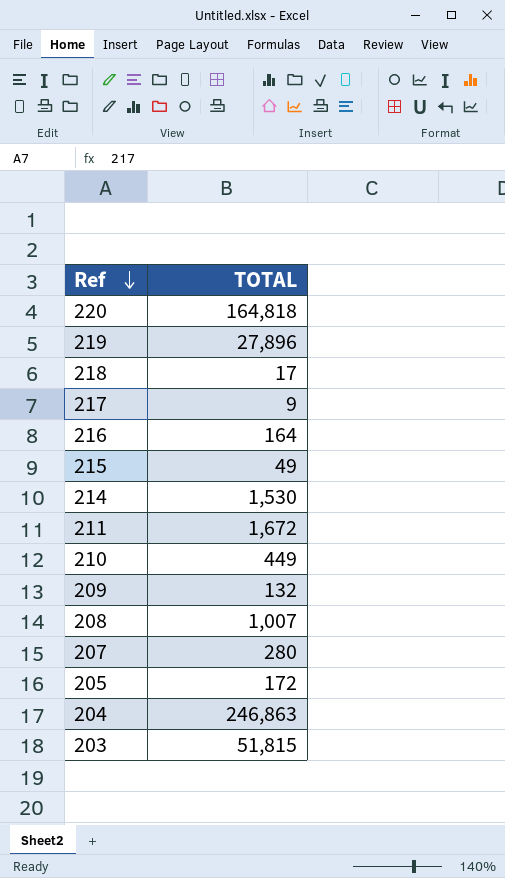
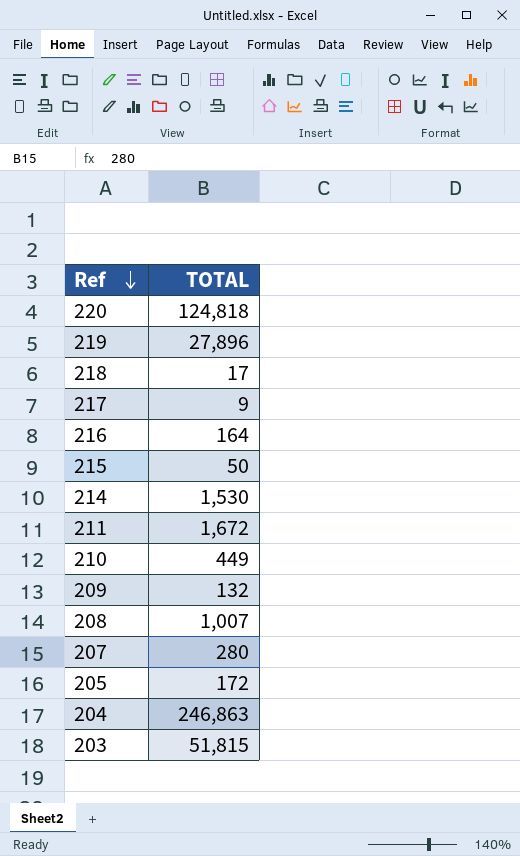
220 | TOTAL: 164,818 -> 124,818
215 | TOTAL: 49 -> 50

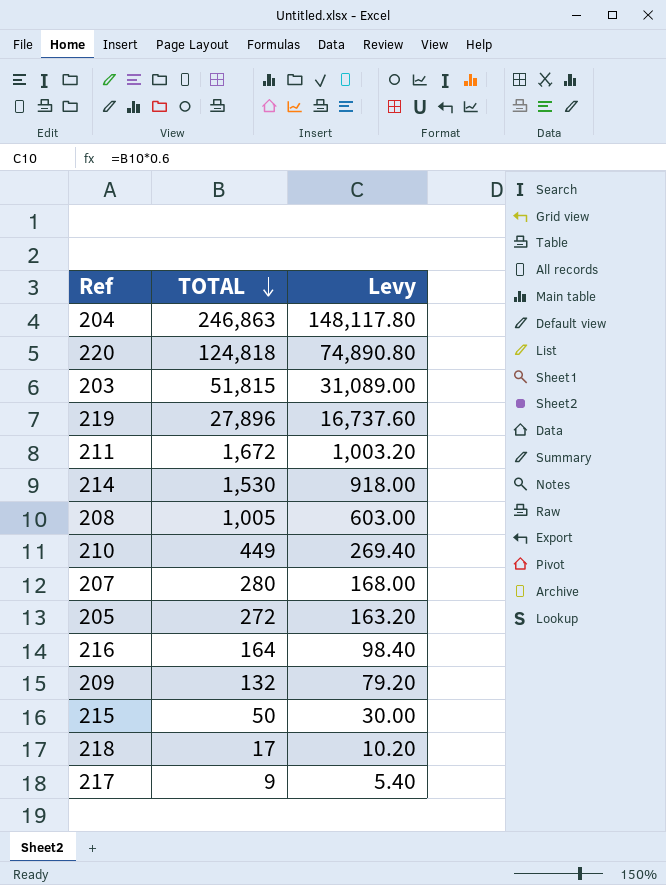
row order: Ref descending -> TOTAL descending
column Levy | formula: none -> [TOTAL] * 0.6
208 | TOTAL: 1,007 -> 1,005
205 | TOTAL: 172 -> 272

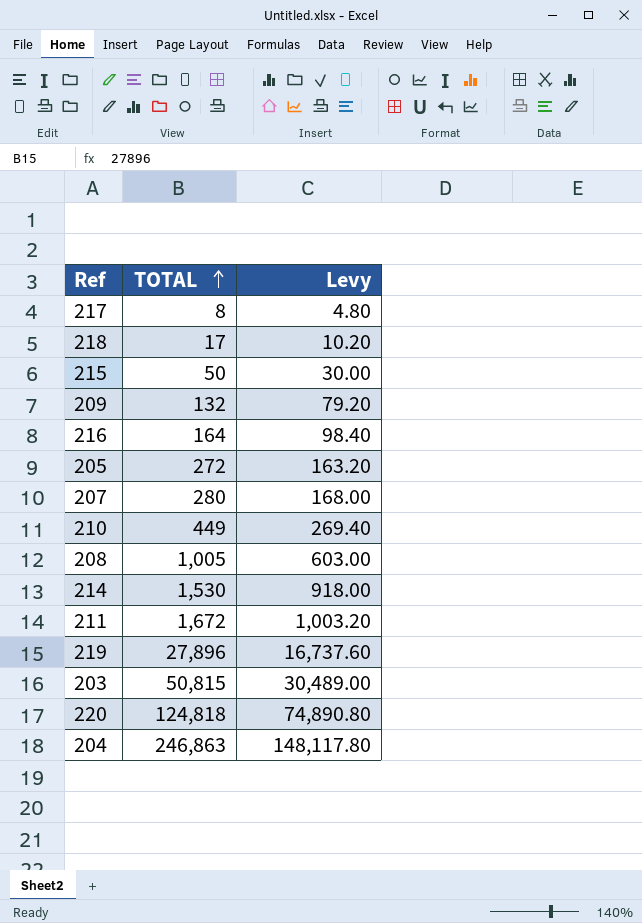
row order: TOTAL descending -> TOTAL ascending
217 | TOTAL: 9 -> 8
217 | Levy: 5.40 -> 4.80
203 | TOTAL: 51,815 -> 50,815
203 | Levy: 31,089.00 -> 30,489.00

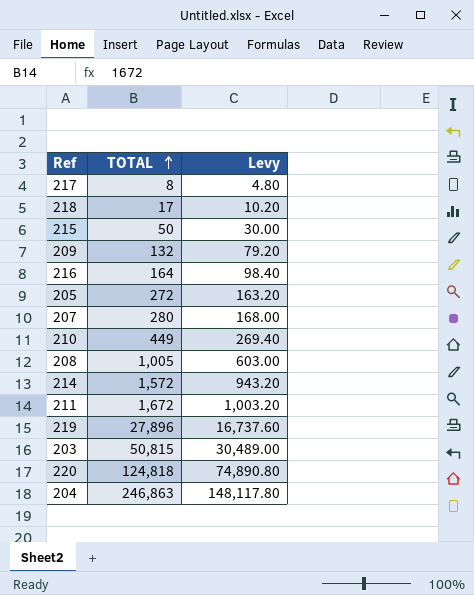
214 | TOTAL: 1,530 -> 1,572
214 | Levy: 918.00 -> 943.20

